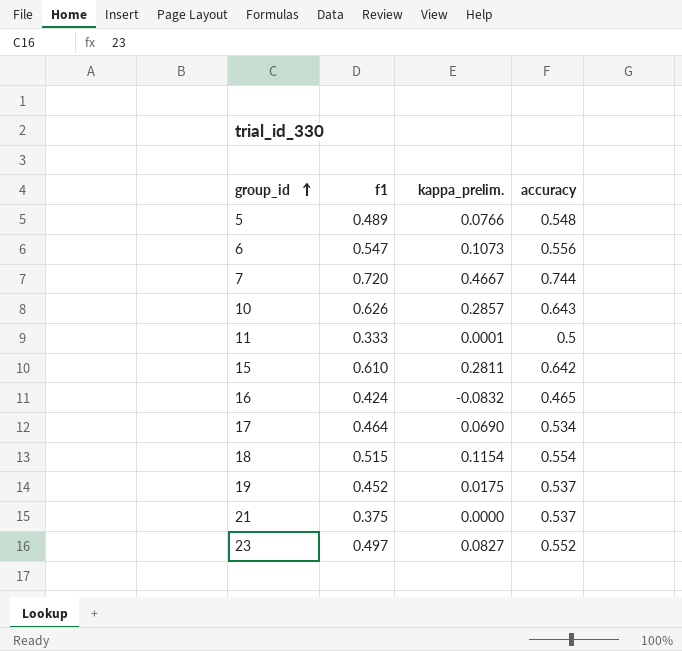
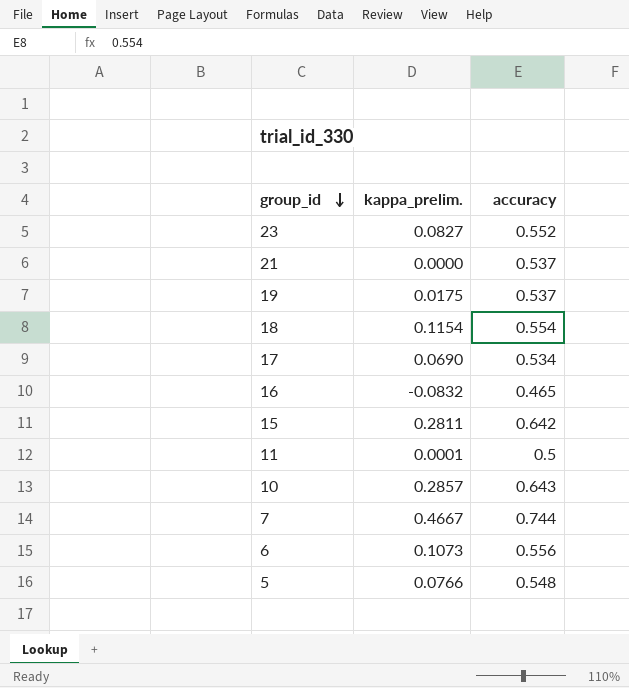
row order: group_id ascending -> group_id descending
column f1 | position: 2 -> none

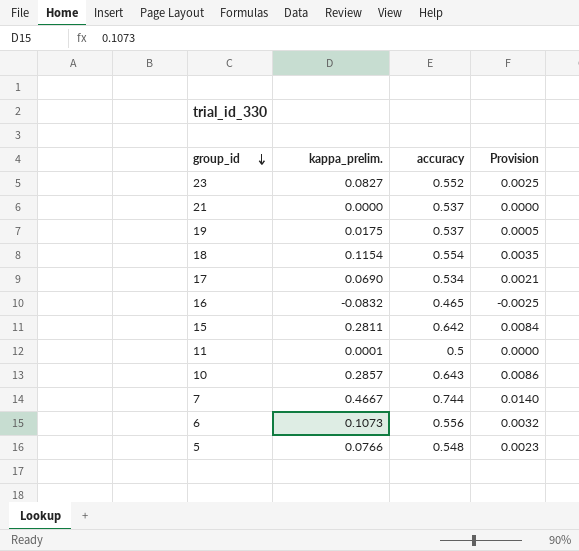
column Provision | formula: none -> [kappa_prelim.] * 0.03

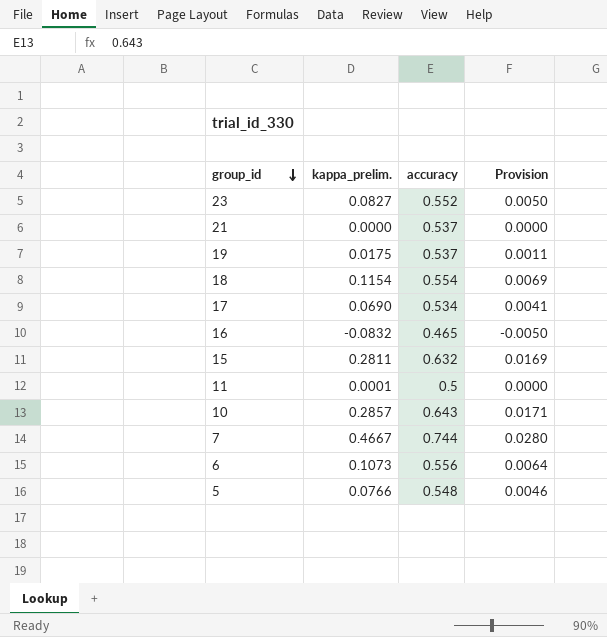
column Provision | formula: [kappa_prelim.] * 0.03 -> [kappa_prelim.] * 0.06
15 | accuracy: 0.642 -> 0.632

